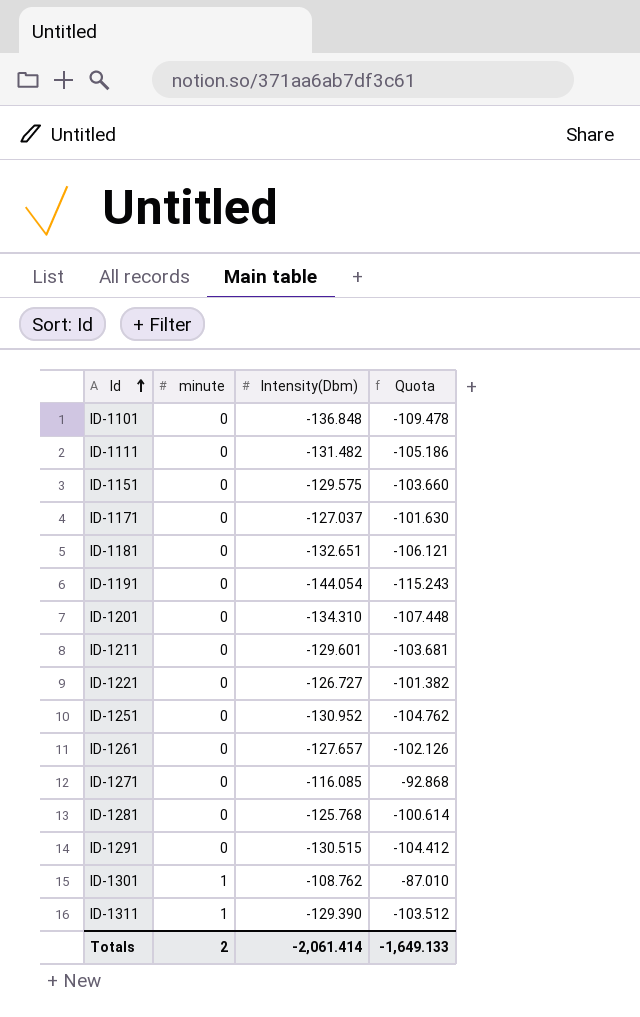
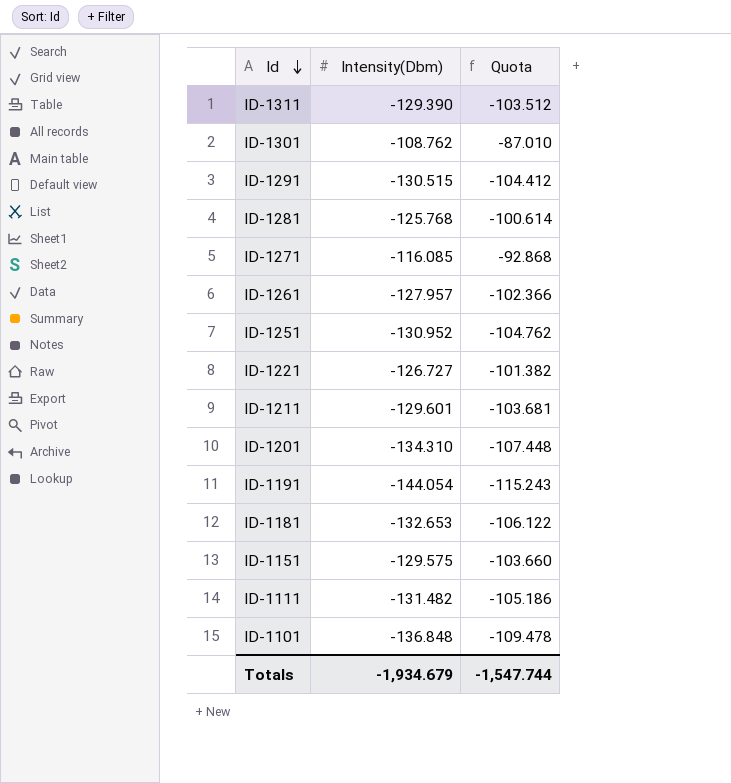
row order: Id ascending -> Id descending
column minute | position: 2 -> none
row ID-1171: 0 | -127.037 | -101.630 -> none
ID-1261 | Intensity(Dbm): -127.657 -> -127.957
ID-1261 | Quota: -102.126 -> -102.366
ID-1181 | Intensity(Dbm): -132.651 -> -132.653
ID-1181 | Quota: -106.121 -> -106.122
Totals | Intensity(Dbm): -2,061.414 -> -1,934.679
Totals | Quota: -1,649.133 -> -1,547.744

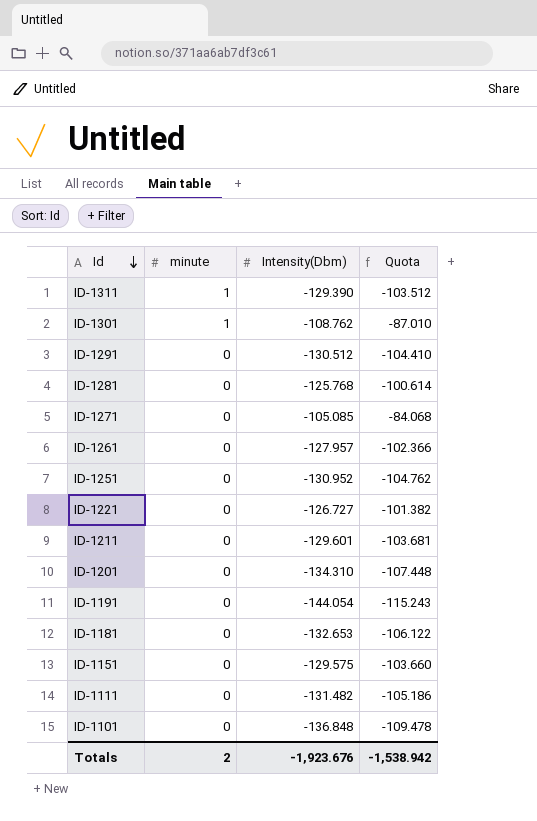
column minute | position: none -> 2
ID-1291 | Intensity(Dbm): -130.515 -> -130.512
ID-1291 | Quota: -104.412 -> -104.410
ID-1271 | Intensity(Dbm): -116.085 -> -105.085
ID-1271 | Quota: -92.868 -> -84.068
Totals | Intensity(Dbm): -1,934.679 -> -1,923.676
Totals | Quota: -1,547.744 -> -1,538.942

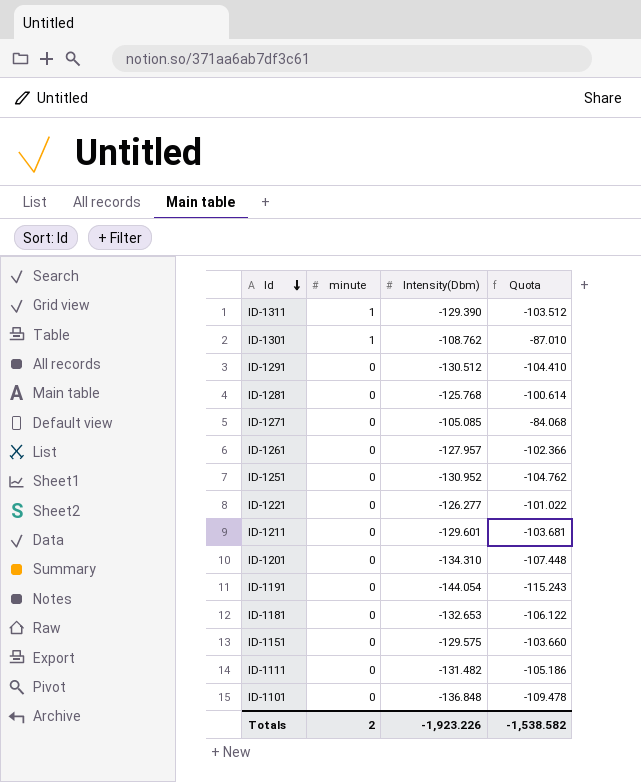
ID-1221 | Intensity(Dbm): -126.727 -> -126.277
ID-1221 | Quota: -101.382 -> -101.022
Totals | Intensity(Dbm): -1,923.676 -> -1,923.226
Totals | Quota: -1,538.942 -> -1,538.582

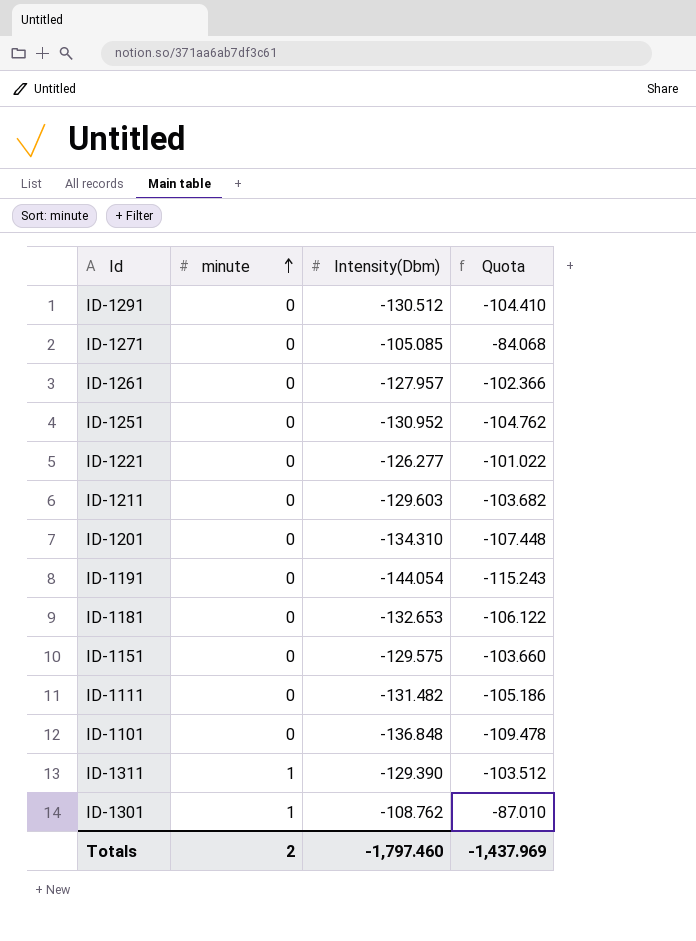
row order: Id descending -> minute ascending
row ID-1281: 0 | -125.768 | -100.614 -> none
ID-1211 | Intensity(Dbm): -129.601 -> -129.603
ID-1211 | Quota: -103.681 -> -103.682
Totals | Intensity(Dbm): -1,923.226 -> -1,797.460
Totals | Quota: -1,538.582 -> -1,437.969

